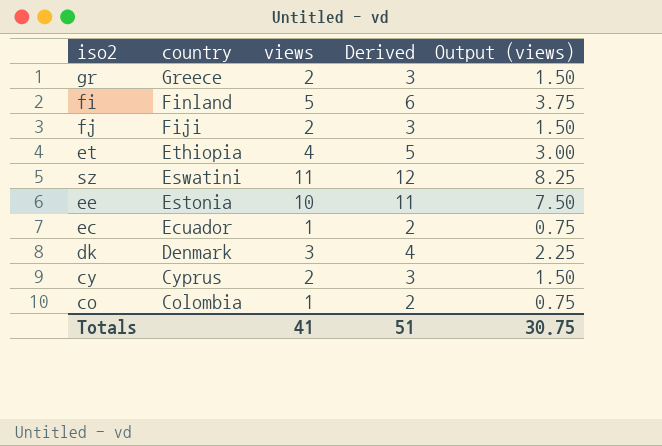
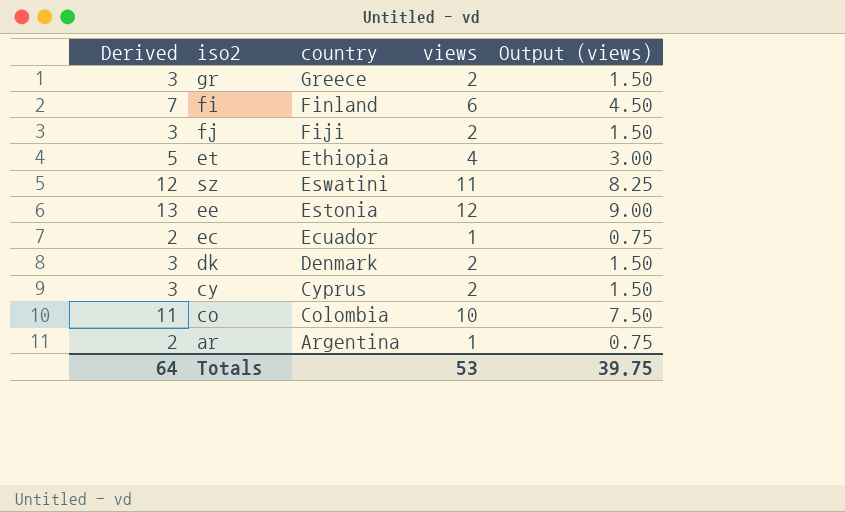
column Derived | position: 4 -> 1
fi | Derived: 6 -> 7
fi | views: 5 -> 6
fi | Output (views): 3.75 -> 4.50
ee | Derived: 11 -> 13
ee | views: 10 -> 12
ee | Output (views): 7.50 -> 9.00
dk | Derived: 4 -> 3
dk | views: 3 -> 2
dk | Output (views): 2.25 -> 1.50
co | Derived: 2 -> 11
co | views: 1 -> 10
co | Output (views): 0.75 -> 7.50
row ar: none -> 2 | Argentina | 1 | 0.75
Totals | Derived: 51 -> 64
Totals | views: 41 -> 53
Totals | Output (views): 30.75 -> 39.75

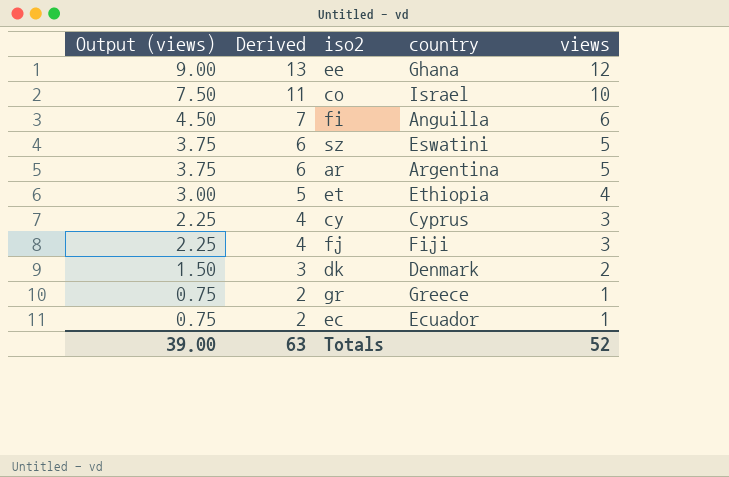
row order: country descending -> Output (views) descending
column Output (views) | position: 5 -> 1
ee | country: Estonia -> Ghana
co | country: Colombia -> Israel
fi | country: Finland -> Anguilla
sz | Output (views): 8.25 -> 3.75
sz | Derived: 12 -> 6
sz | views: 11 -> 5
ar | Output (views): 0.75 -> 3.75
ar | Derived: 2 -> 6
ar | views: 1 -> 5
cy | Output (views): 1.50 -> 2.25
cy | Derived: 3 -> 4
cy | views: 2 -> 3
fj | Output (views): 1.50 -> 2.25
fj | Derived: 3 -> 4
fj | views: 2 -> 3
gr | Output (views): 1.50 -> 0.75
gr | Derived: 3 -> 2
gr | views: 2 -> 1
Totals | Output (views): 39.75 -> 39.00
Totals | Derived: 64 -> 63
Totals | views: 53 -> 52

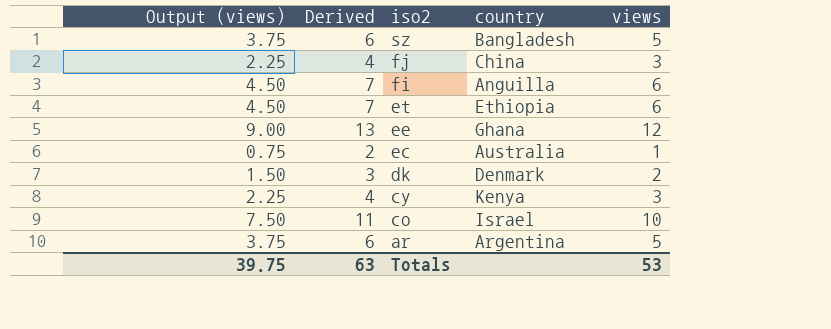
row order: Output (views) descending -> iso2 descending
row gr: 0.75 | 2 | Greece | 1 -> none
sz | country: Eswatini -> Bangladesh
fj | country: Fiji -> China
et | Output (views): 3.00 -> 4.50
et | Derived: 5 -> 7
et | views: 4 -> 6
ec | country: Ecuador -> Australia
cy | country: Cyprus -> Kenya
Totals | Output (views): 39.00 -> 39.75
Totals | views: 52 -> 53

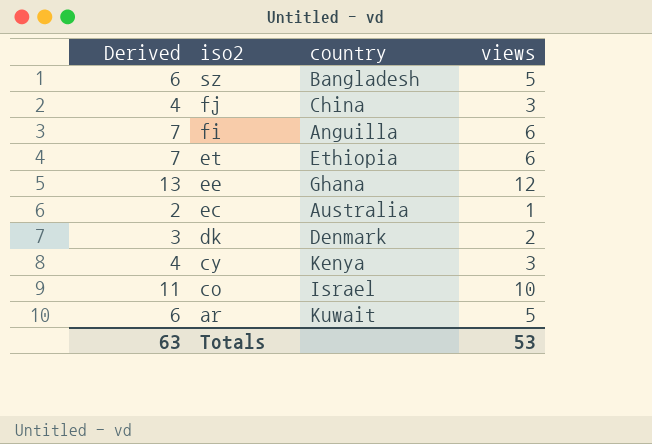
column Output (views) | formula: [views] * 0.75 -> none
ar | country: Argentina -> Kuwait

